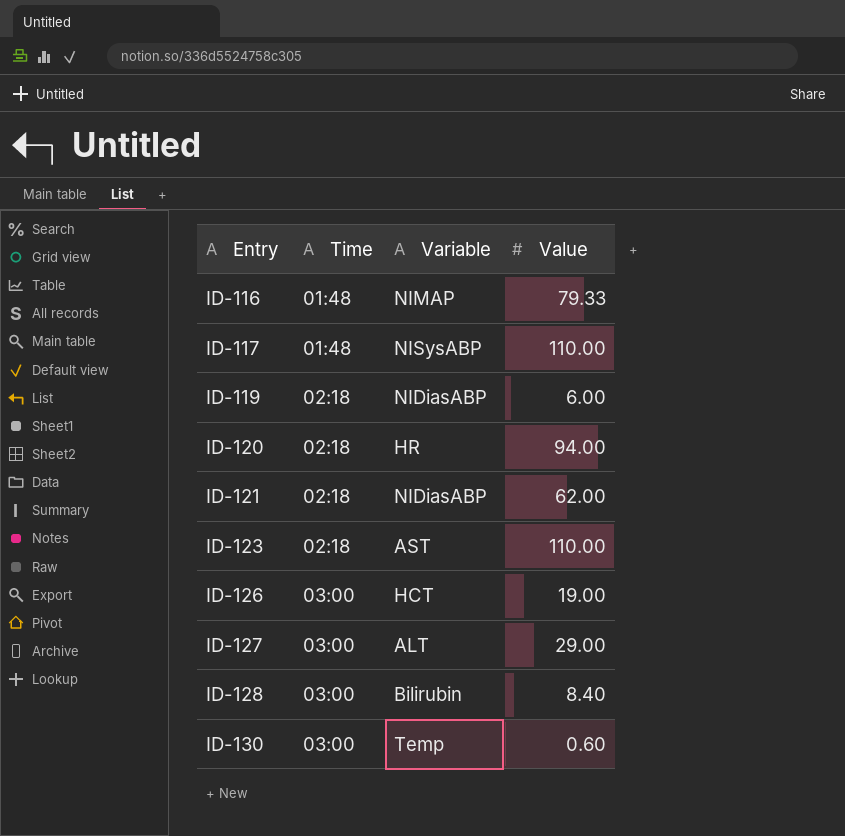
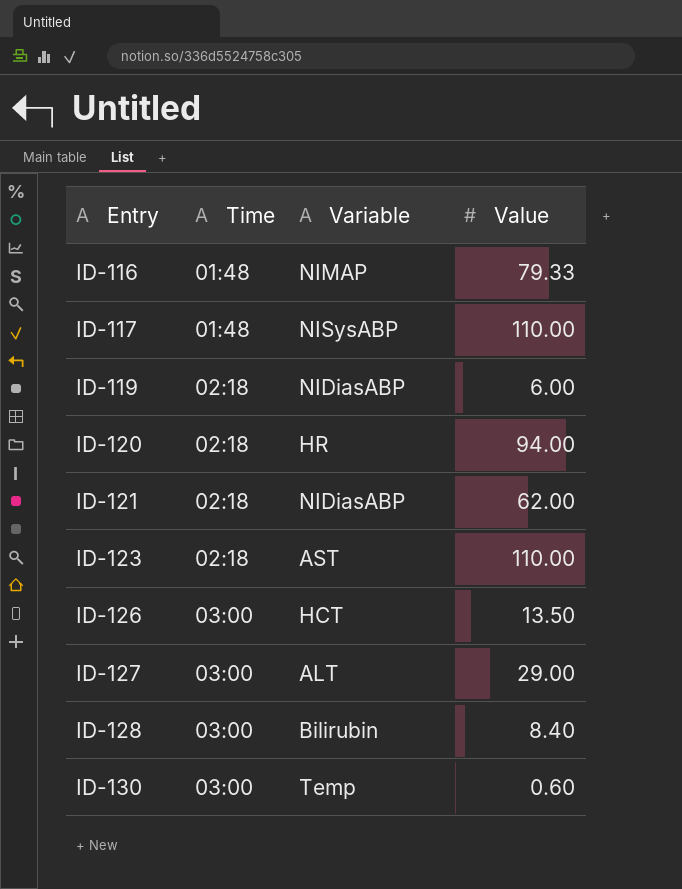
ID-126 | Value: 19.00 -> 13.50

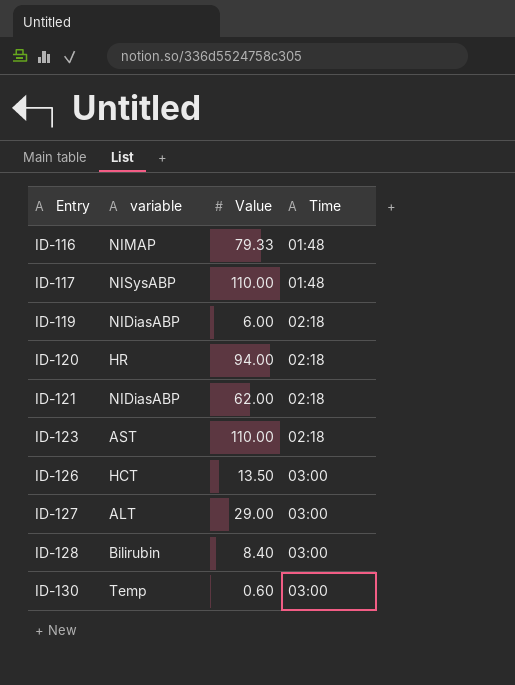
column name: Variable -> variable
column Time | position: 2 -> 4

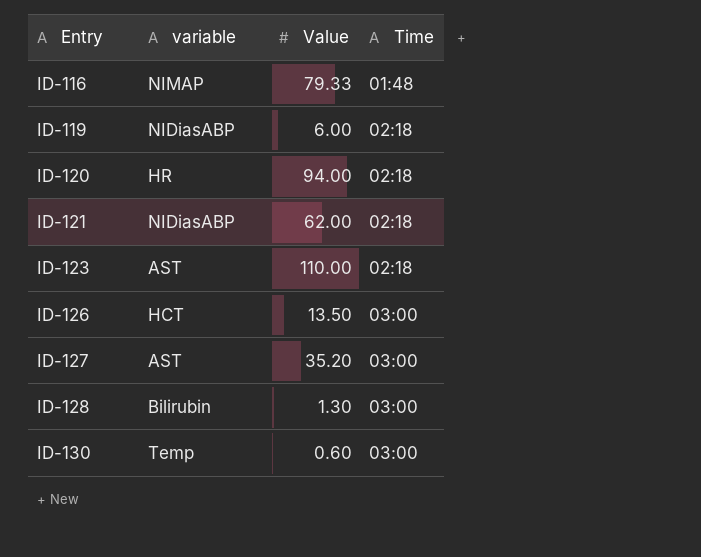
row ID-117: NISysABP | 110.00 | 01:48 -> none
ID-127 | variable: ALT -> AST
ID-127 | Value: 29.00 -> 35.20
ID-128 | Value: 8.40 -> 1.30

